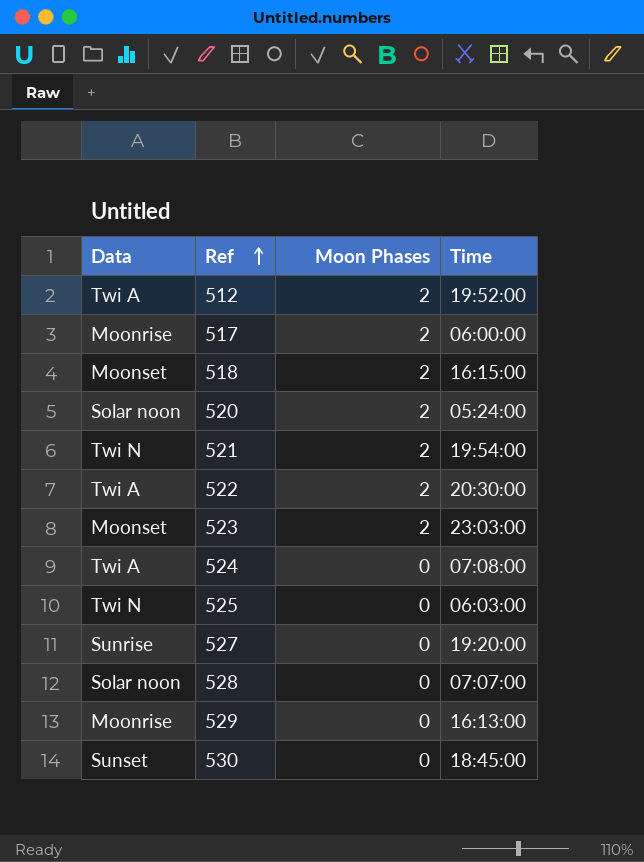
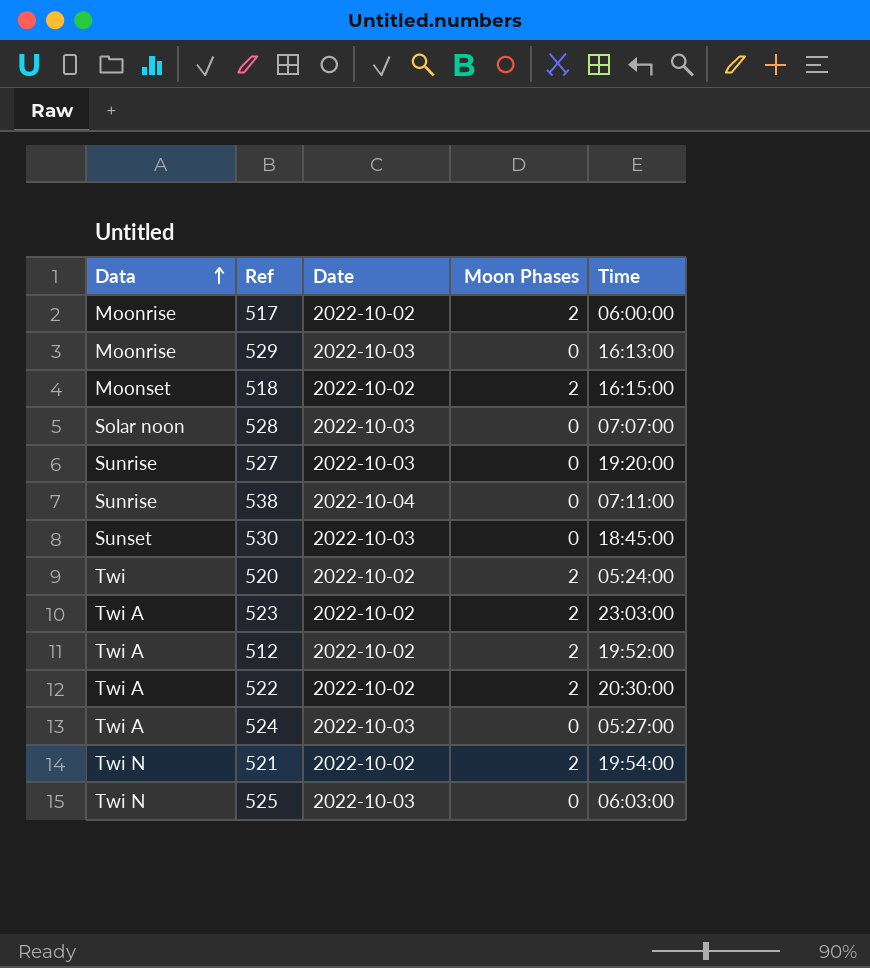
row order: Ref ascending -> Data ascending
column Date | position: none -> 3
row 538: none -> Sunrise | 2022-10-04 | 0 | 07:11:00
520 | Data: Solar noon -> Twi
523 | Data: Moonset -> Twi A
524 | Time: 07:08:00 -> 05:27:00

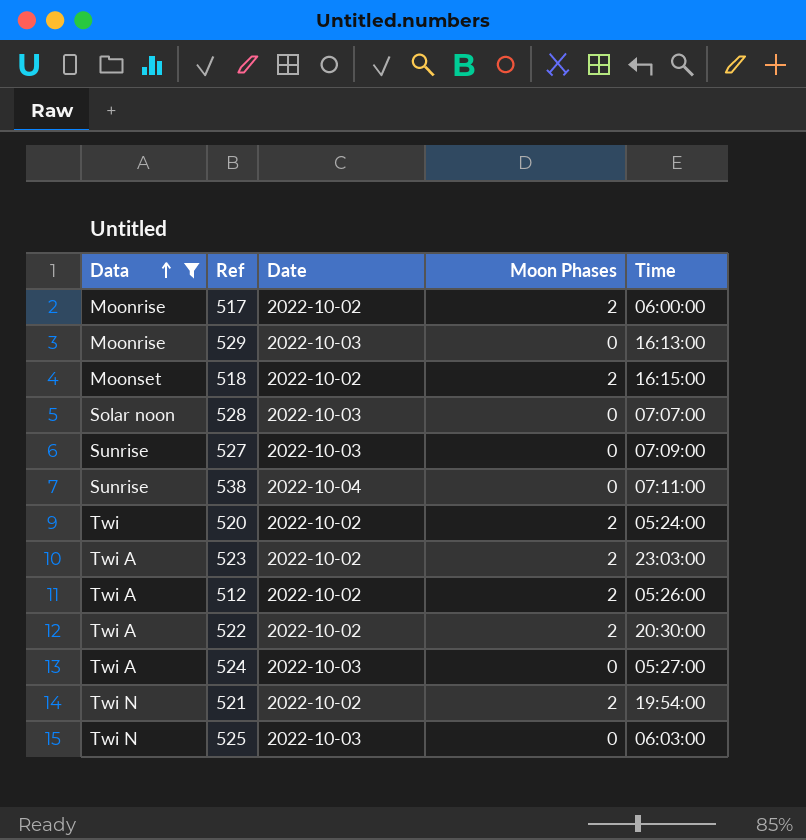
filter: none -> Data != Sunset
527 | Time: 19:20:00 -> 07:09:00
512 | Time: 19:52:00 -> 05:26:00

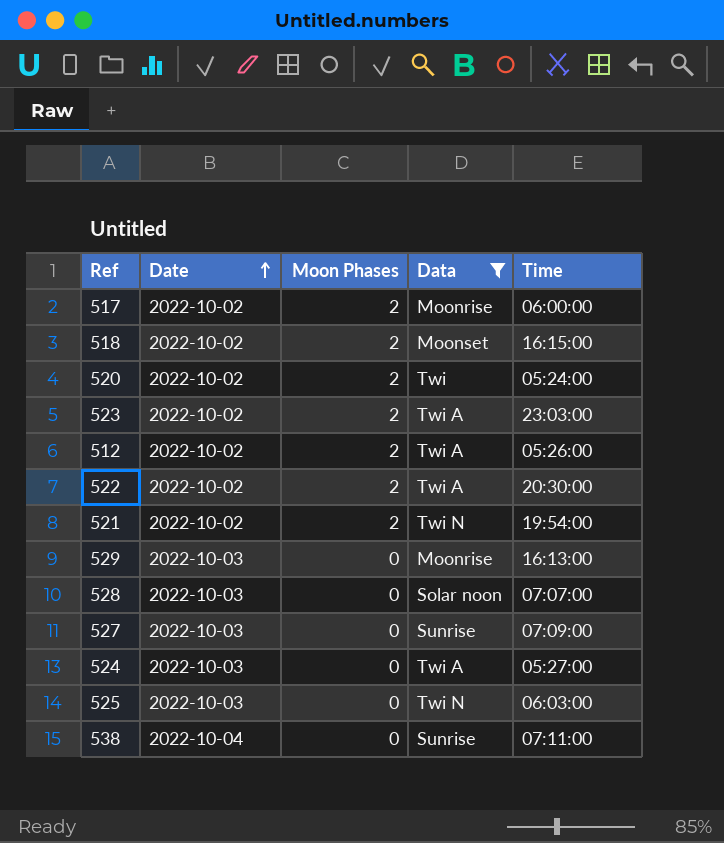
row order: Data ascending -> Date ascending
column Data | position: 1 -> 4

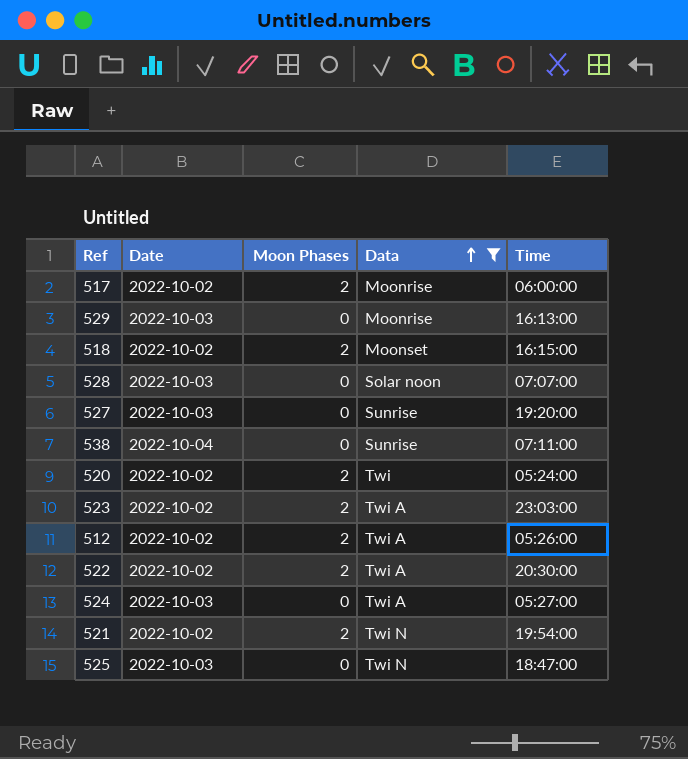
row order: Date ascending -> Data ascending
527 | Time: 07:09:00 -> 19:20:00
525 | Time: 06:03:00 -> 18:47:00

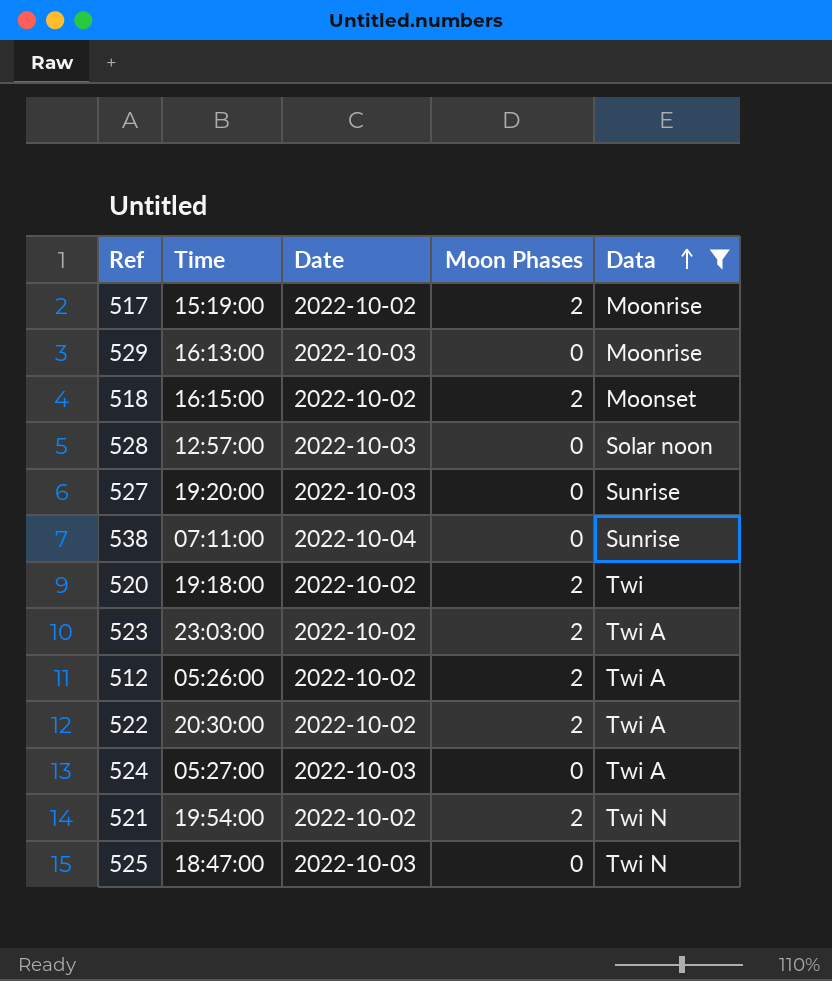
column Time | position: 5 -> 2
517 | Time: 06:00:00 -> 15:19:00
528 | Time: 07:07:00 -> 12:57:00
520 | Time: 05:24:00 -> 19:18:00

